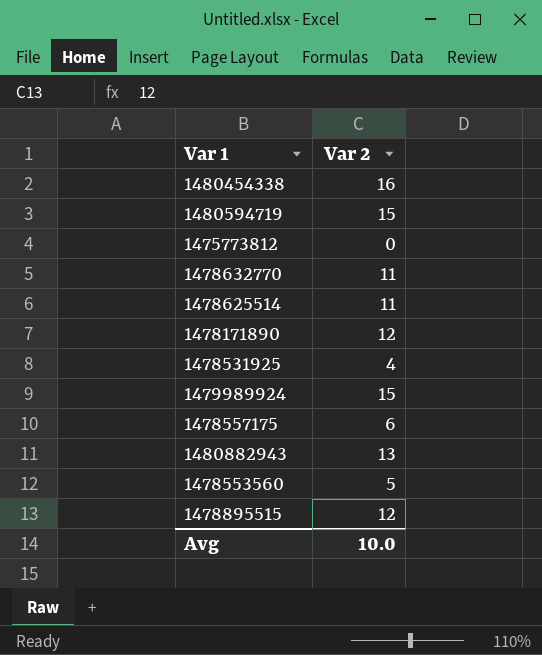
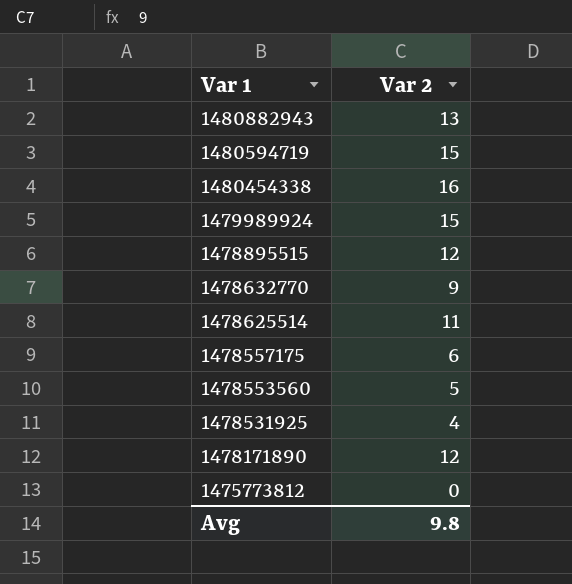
row order: none -> Var 1 descending
1478632770 | Var 2: 11 -> 9
Avg | Var 2: 10.0 -> 9.8

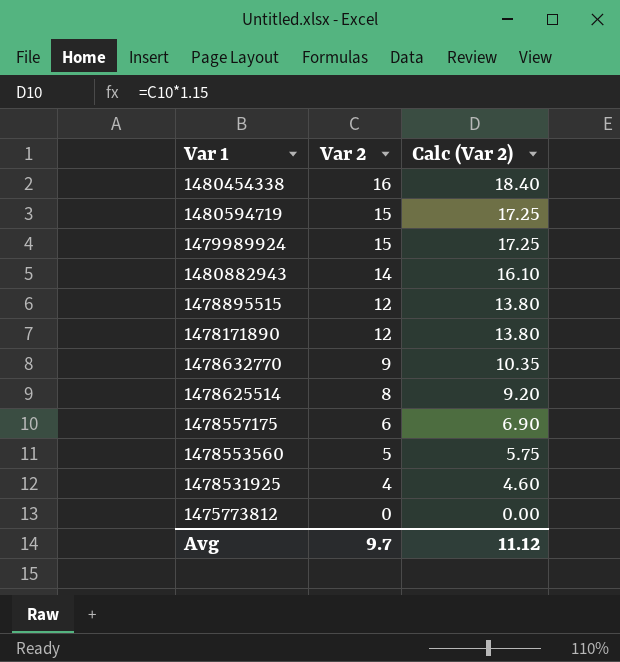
row order: Var 1 descending -> Var 2 descending
column Calc (Var 2) | formula: none -> [Var 2] * 1.15
1480882943 | Var 2: 13 -> 14
1478625514 | Var 2: 11 -> 8
Avg | Var 2: 9.8 -> 9.7

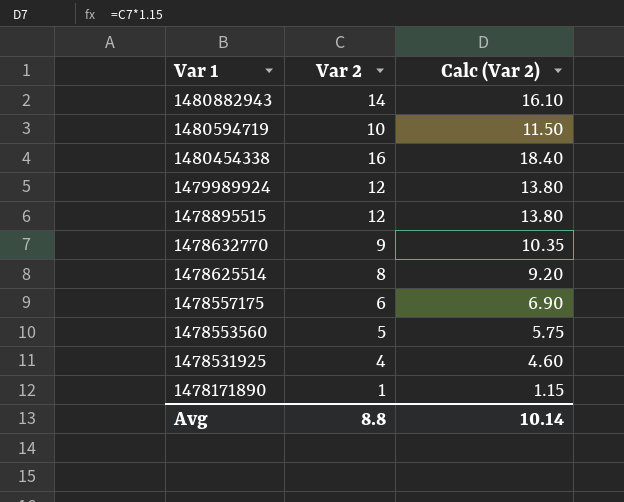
row order: Var 2 descending -> Var 1 descending
row 1475773812: 0 | 0.00 -> none
1480594719 | Var 2: 15 -> 10
1480594719 | Calc (Var 2): 17.25 -> 11.50
1479989924 | Var 2: 15 -> 12
1479989924 | Calc (Var 2): 17.25 -> 13.80
1478171890 | Var 2: 12 -> 1
1478171890 | Calc (Var 2): 13.80 -> 1.15
Avg | Var 2: 9.7 -> 8.8
Avg | Calc (Var 2): 11.12 -> 10.14

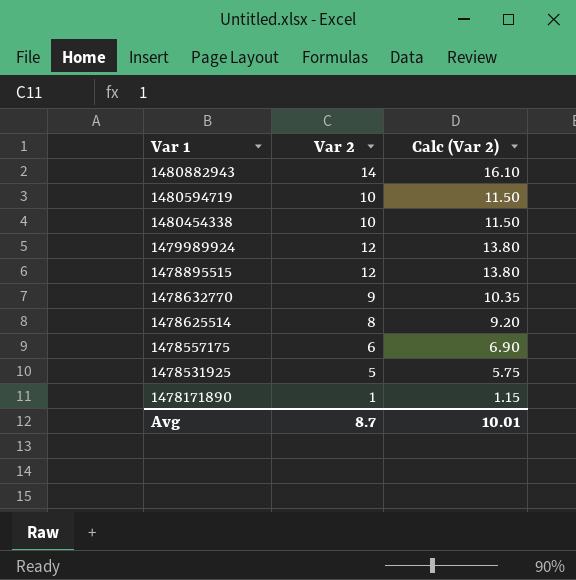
row 1478553560: 5 | 5.75 -> none
1480454338 | Var 2: 16 -> 10
1480454338 | Calc (Var 2): 18.40 -> 11.50
1478531925 | Var 2: 4 -> 5
1478531925 | Calc (Var 2): 4.60 -> 5.75
Avg | Var 2: 8.8 -> 8.7
Avg | Calc (Var 2): 10.14 -> 10.01

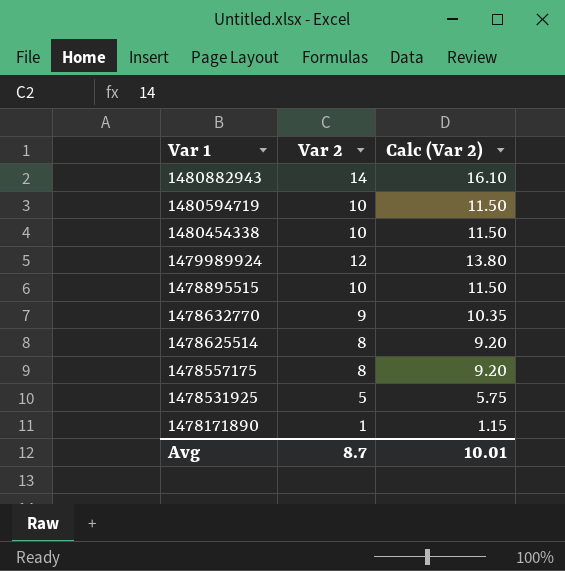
1478895515 | Var 2: 12 -> 10
1478895515 | Calc (Var 2): 13.80 -> 11.50
1478557175 | Var 2: 6 -> 8
1478557175 | Calc (Var 2): 6.90 -> 9.20

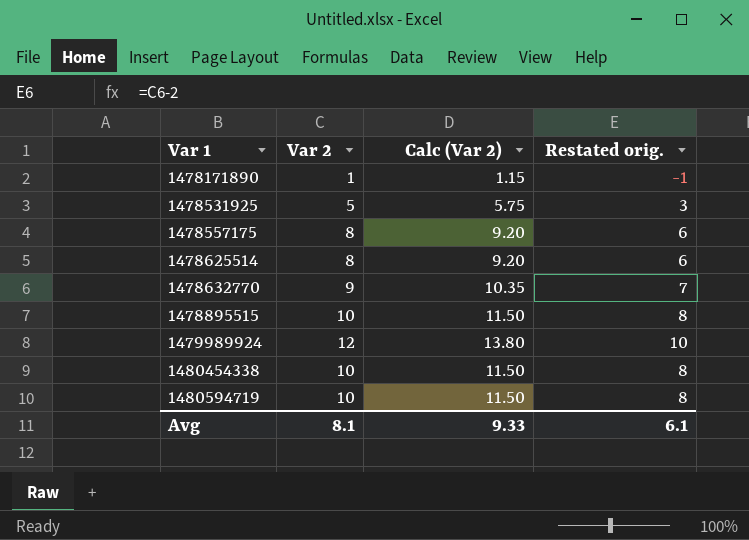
row order: Var 1 descending -> Var 1 ascending
column Restated orig. | formula: none -> [Var 2] - 2
row 1480882943: 14 | 16.10 -> none
Avg | Var 2: 8.7 -> 8.1
Avg | Calc (Var 2): 10.01 -> 9.33

